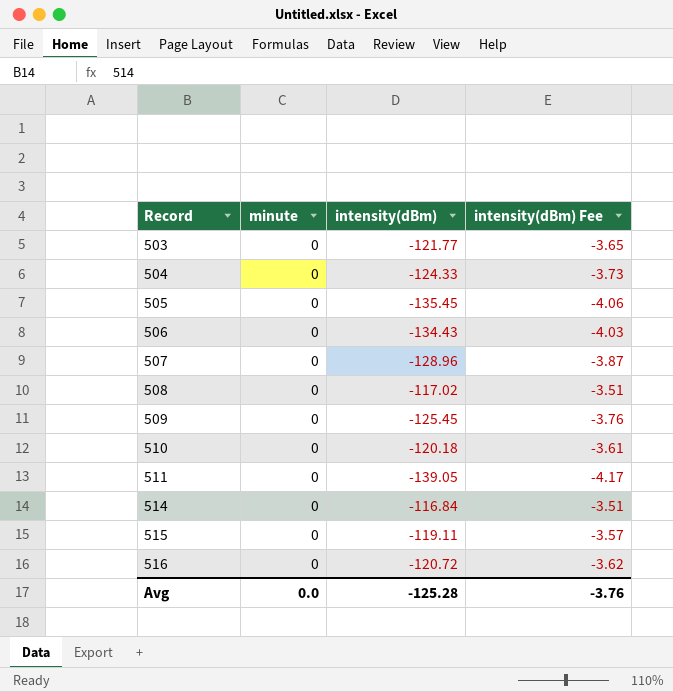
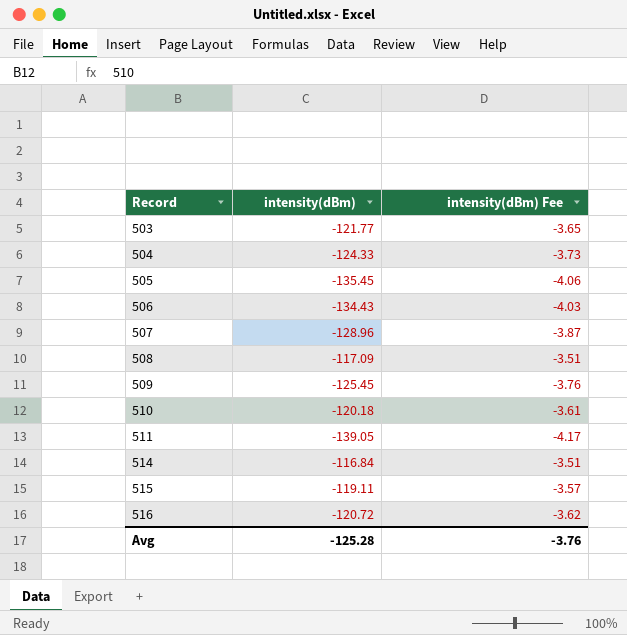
column minute | position: 2 -> none
508 | intensity(dBm): -117.02 -> -117.09

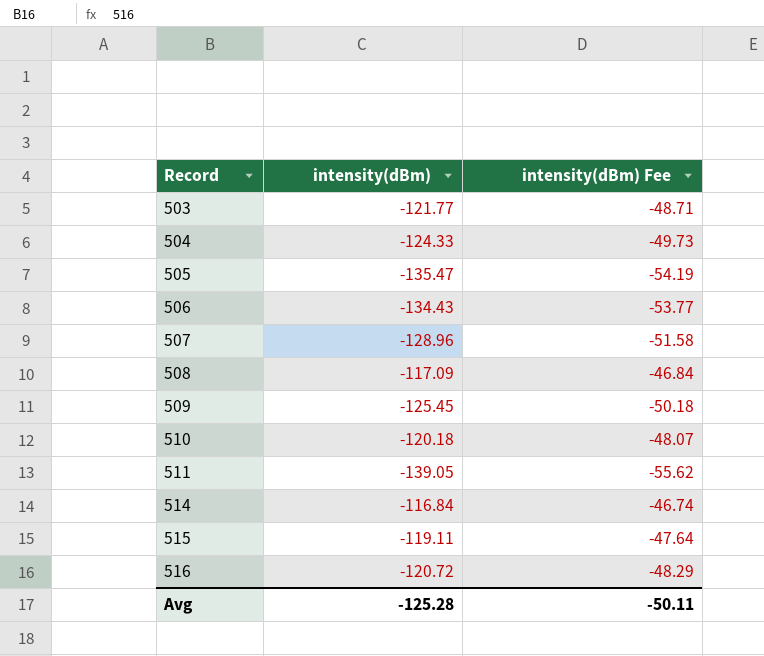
column intensity(dBm) Fee | formula: [intensity(dBm)] * 0.03 -> [intensity(dBm)] * 0.4
505 | intensity(dBm): -135.45 -> -135.47
Avg | intensity(dBm) Fee: -3.76 -> -50.11

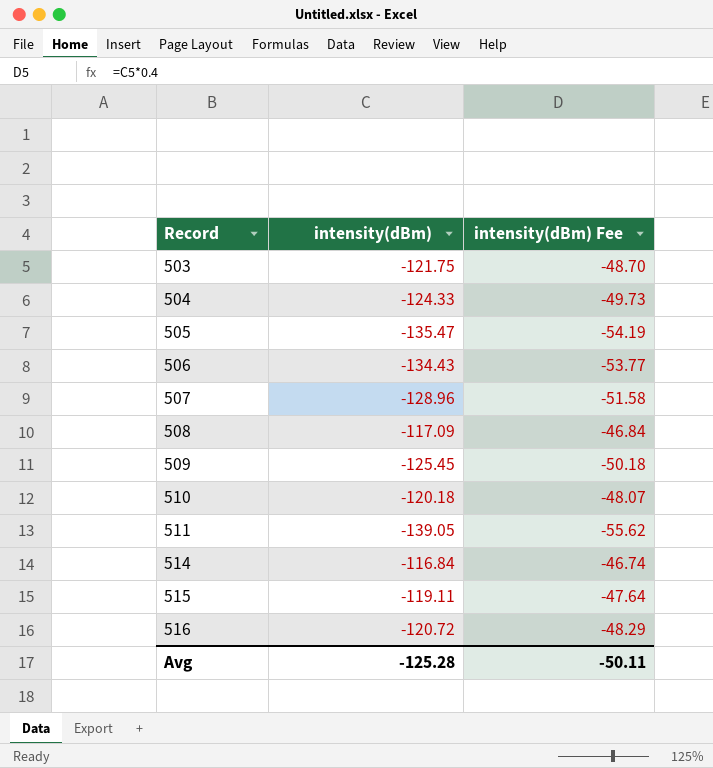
503 | intensity(dBm): -121.77 -> -121.75
503 | intensity(dBm) Fee: -48.71 -> -48.70

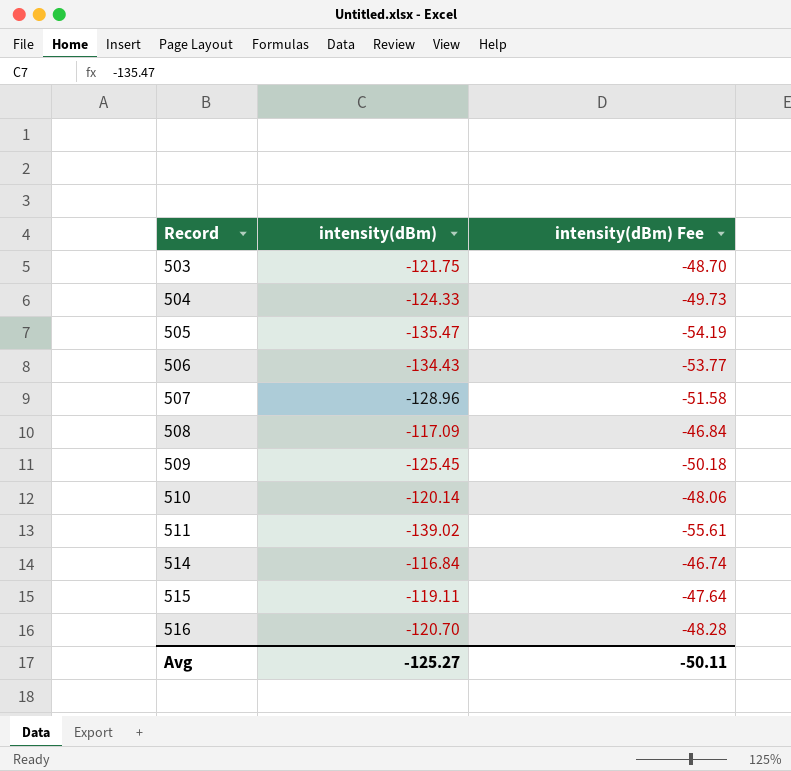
510 | intensity(dBm): -120.18 -> -120.14
510 | intensity(dBm) Fee: -48.07 -> -48.06
511 | intensity(dBm): -139.05 -> -139.02
511 | intensity(dBm) Fee: -55.62 -> -55.61
516 | intensity(dBm): -120.72 -> -120.70
516 | intensity(dBm) Fee: -48.29 -> -48.28
Avg | intensity(dBm): -125.28 -> -125.27

